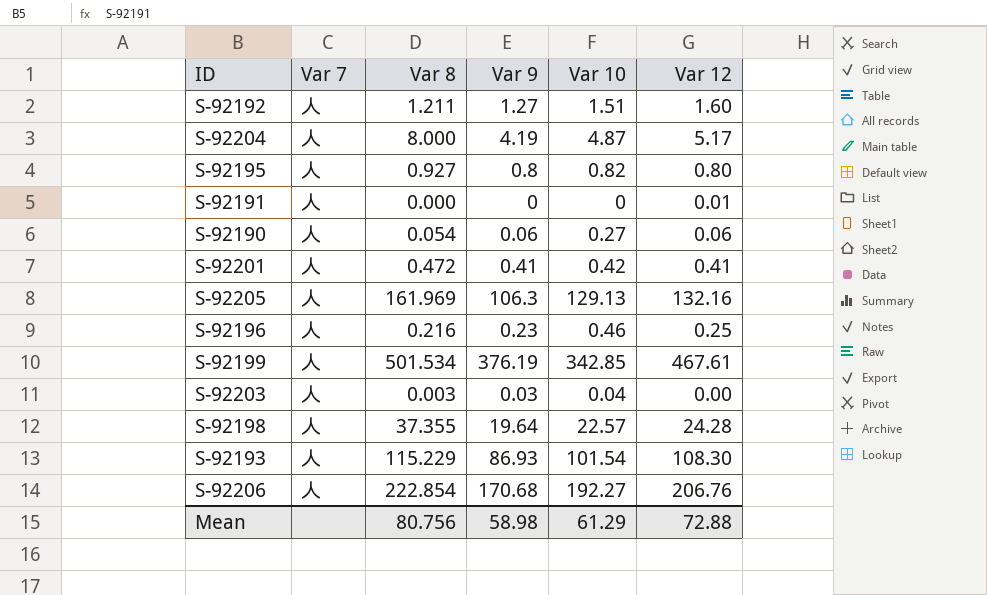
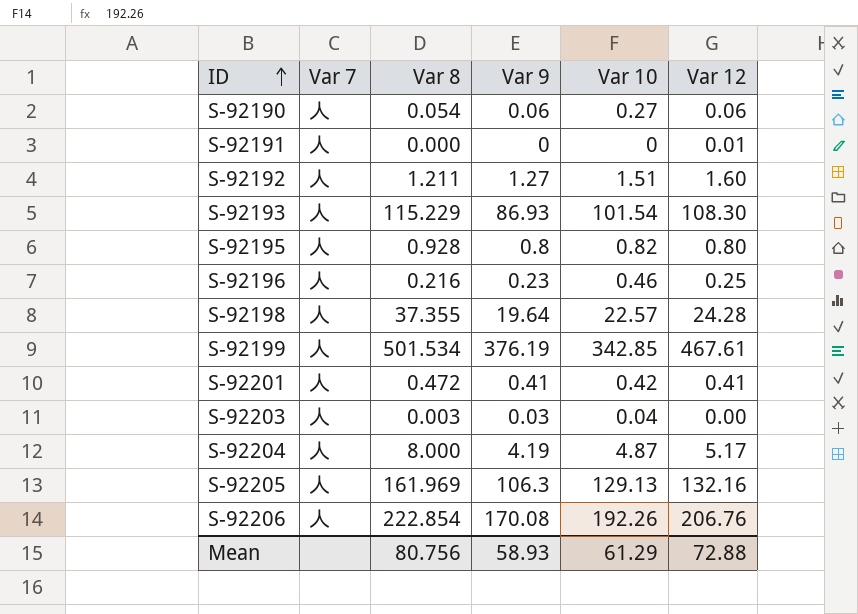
row order: none -> ID ascending
S-92195 | Var 8: 0.927 -> 0.928
S-92206 | Var 9: 170.68 -> 170.08
S-92206 | Var 10: 192.27 -> 192.26
Mean | Var 9: 58.98 -> 58.93

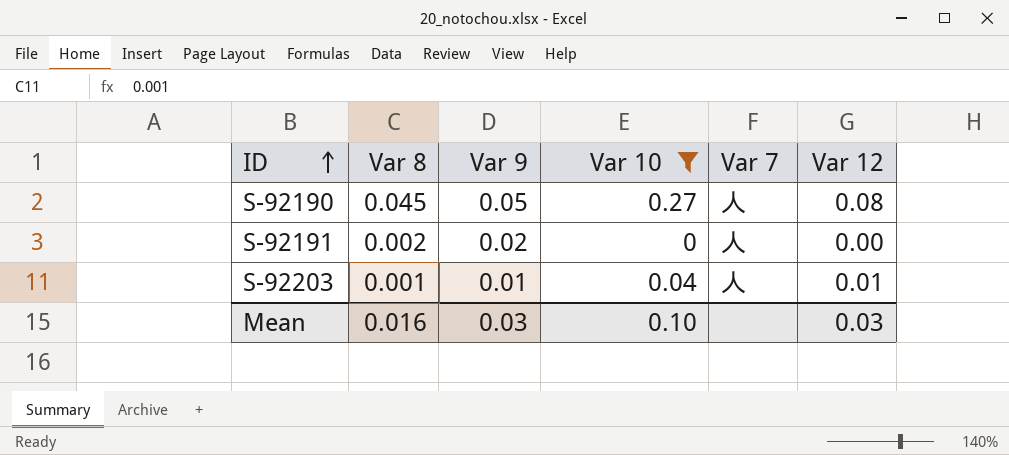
filter: none -> Var 10 <= 0.27
column Var 7 | position: 2 -> 5
S-92190 | Var 8: 0.054 -> 0.045
S-92190 | Var 9: 0.06 -> 0.05
S-92190 | Var 12: 0.06 -> 0.08
S-92191 | Var 8: 0.000 -> 0.002
S-92191 | Var 9: 0 -> 0.02
S-92191 | Var 12: 0.01 -> 0.00
S-92203 | Var 8: 0.003 -> 0.001
S-92203 | Var 9: 0.03 -> 0.01
S-92203 | Var 12: 0.00 -> 0.01
Mean | Var 8: 80.756 -> 0.016
Mean | Var 9: 58.93 -> 0.03
Mean | Var 10: 61.29 -> 0.10
Mean | Var 12: 72.88 -> 0.03

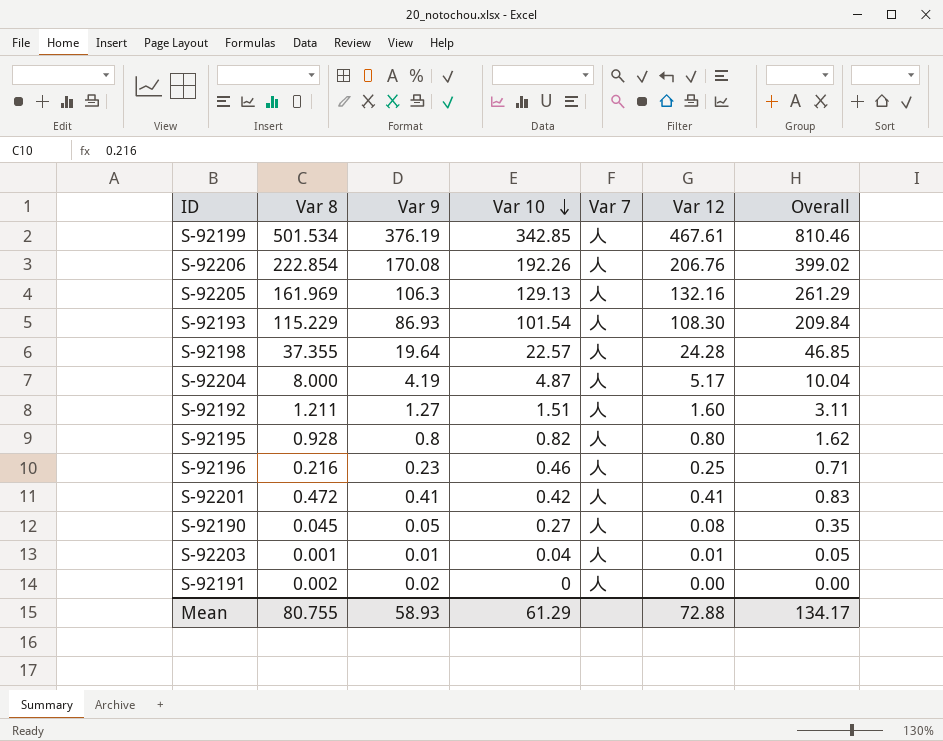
filter: Var 10 <= 0.27 -> none
row order: ID ascending -> Var 10 descending
column Overall | formula: none -> [Var 10] + [Var 12]
Mean | Var 8: 0.016 -> 80.755
Mean | Var 9: 0.03 -> 58.93
Mean | Var 10: 0.10 -> 61.29
Mean | Var 12: 0.03 -> 72.88

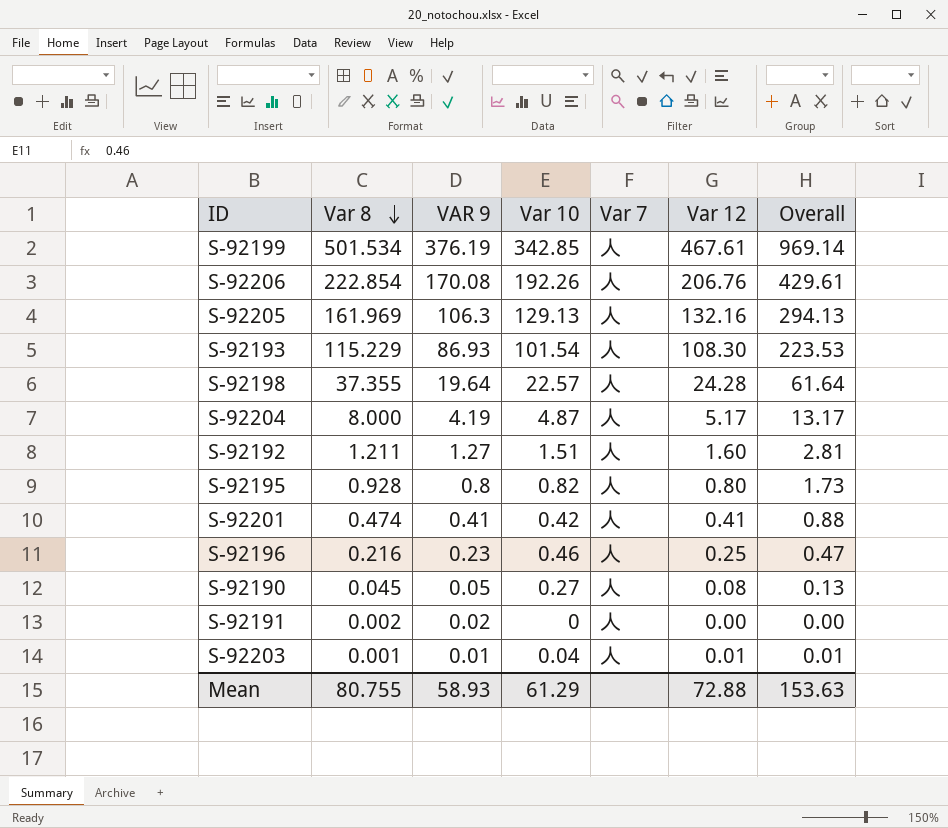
row order: Var 10 descending -> Var 8 descending
column name: Var 9 -> VAR 9
column Overall | formula: [Var 10] + [Var 12] -> [Var 8] + [Var 12]
S-92201 | Var 8: 0.472 -> 0.474
Mean | Overall: 134.17 -> 153.63

